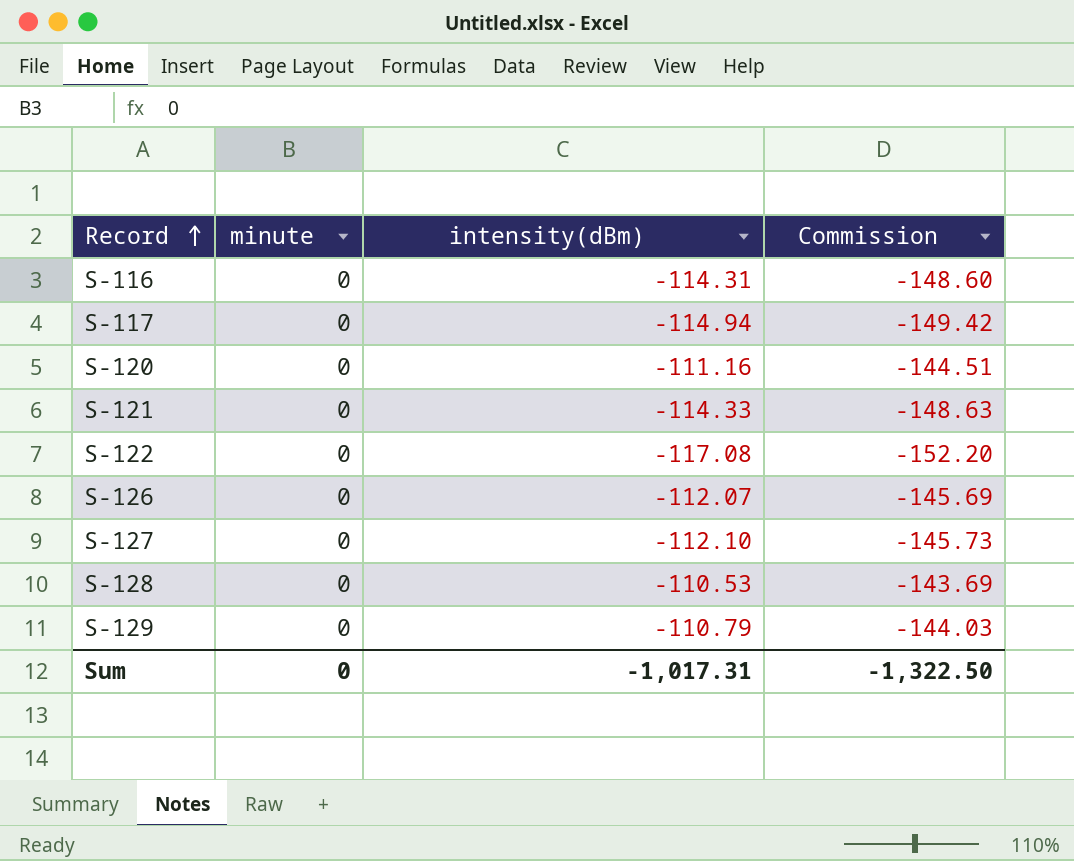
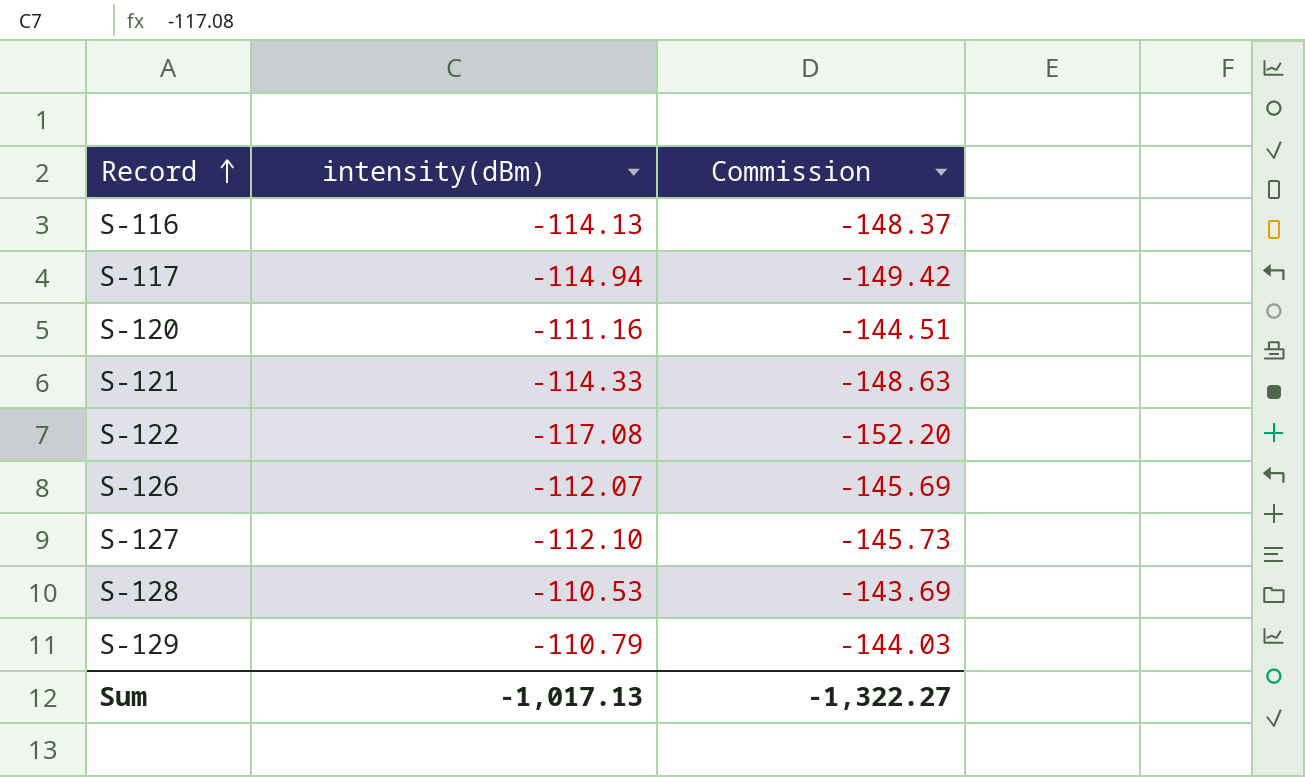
column minute | position: 2 -> none
S-116 | intensity(dBm): -114.31 -> -114.13
S-116 | Commission: -148.60 -> -148.37
Sum | intensity(dBm): -1,017.31 -> -1,017.13
Sum | Commission: -1,322.50 -> -1,322.27

